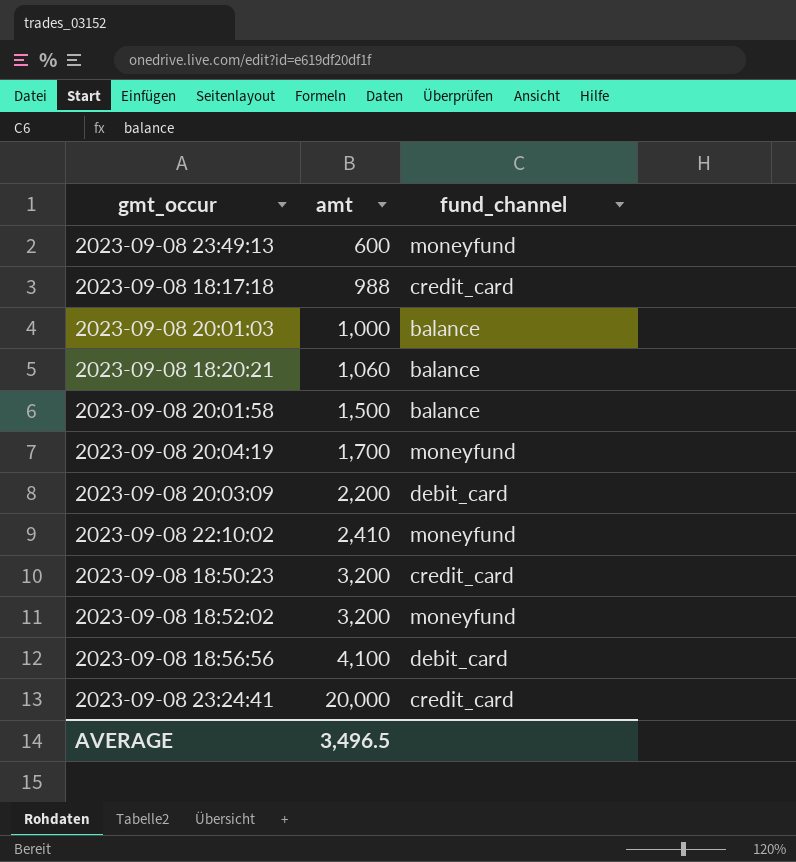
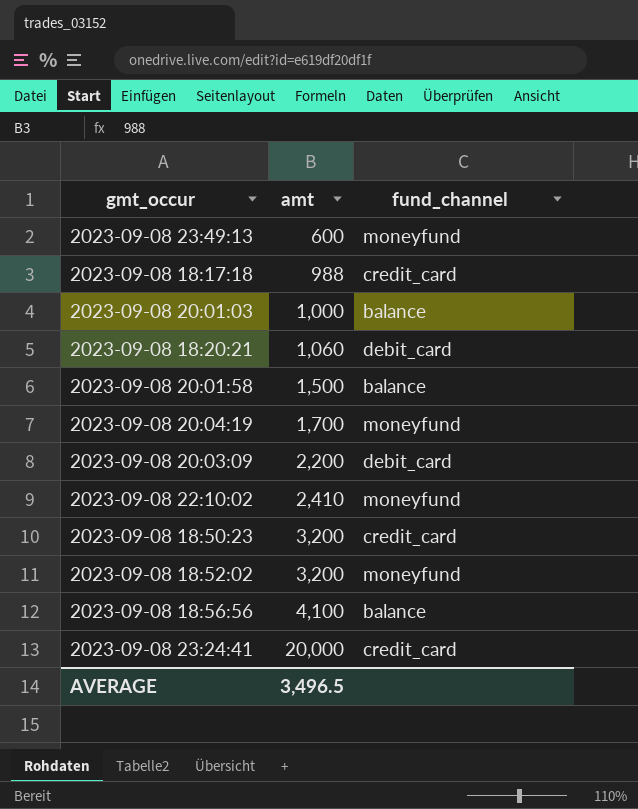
2023-09-08 18:20:21 | fund_channel: balance -> debit_card
2023-09-08 18:56:56 | fund_channel: debit_card -> balance

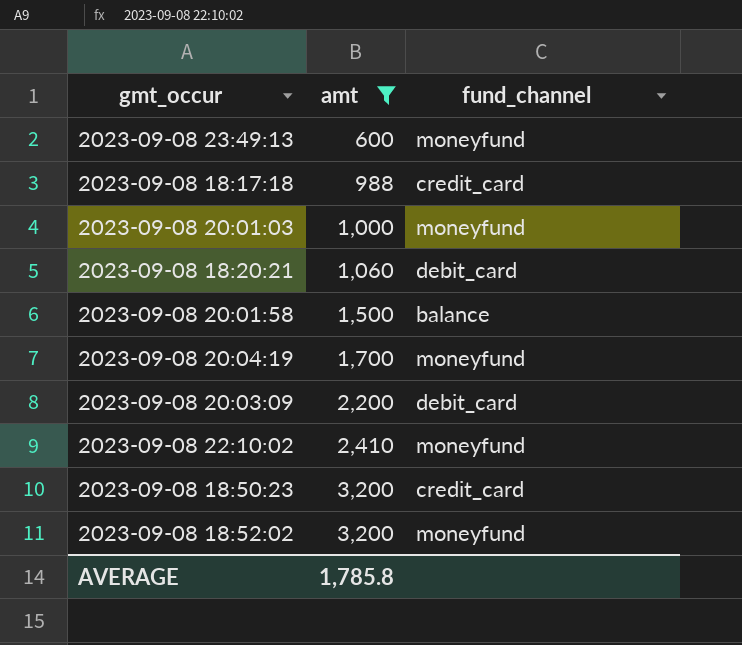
filter: none -> amt <= 3,200
2023-09-08 20:01:03 | fund_channel: balance -> moneyfund
AVERAGE | amt: 3,496.5 -> 1,785.8

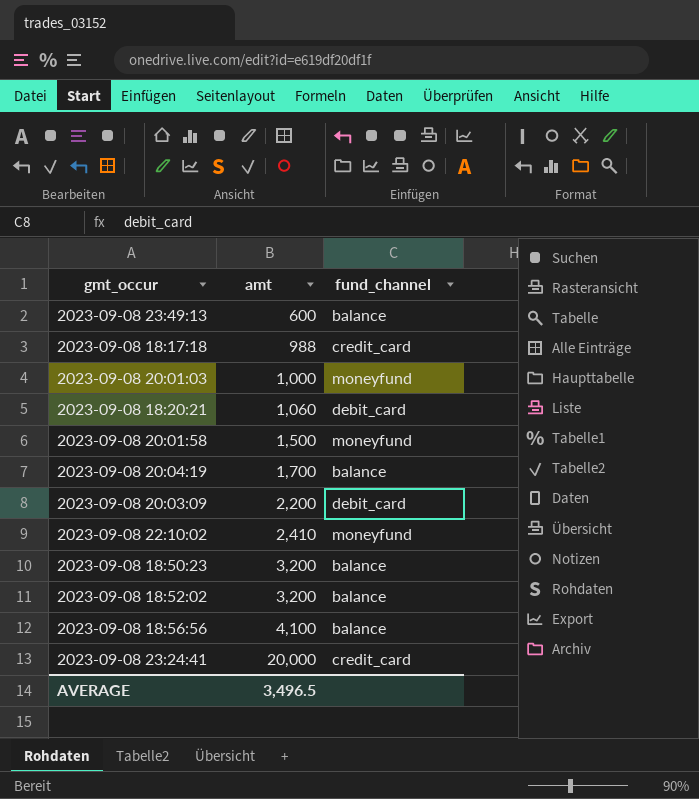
filter: amt <= 3,200 -> none
2023-09-08 23:49:13 | fund_channel: moneyfund -> balance
2023-09-08 20:01:58 | fund_channel: balance -> moneyfund
2023-09-08 20:04:19 | fund_channel: moneyfund -> balance
2023-09-08 18:50:23 | fund_channel: credit_card -> balance
2023-09-08 18:52:02 | fund_channel: moneyfund -> balance
AVERAGE | amt: 1,785.8 -> 3,496.5

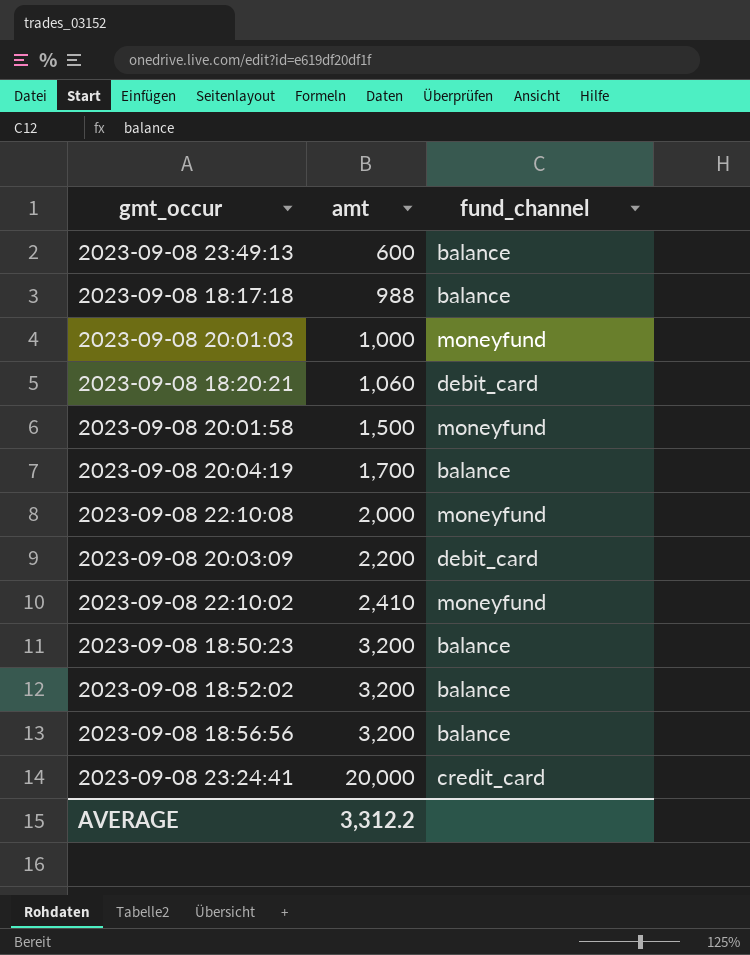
2023-09-08 18:17:18 | fund_channel: credit_card -> balance
row 2023-09-08 22:10:08: none -> 2,000 | moneyfund
2023-09-08 18:56:56 | amt: 4,100 -> 3,200
AVERAGE | amt: 3,496.5 -> 3,312.2

